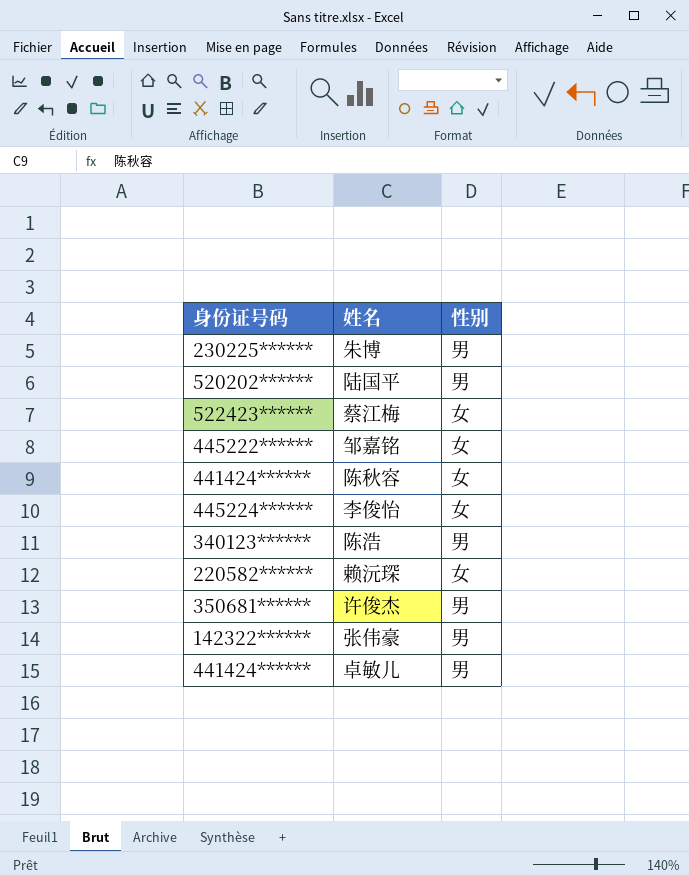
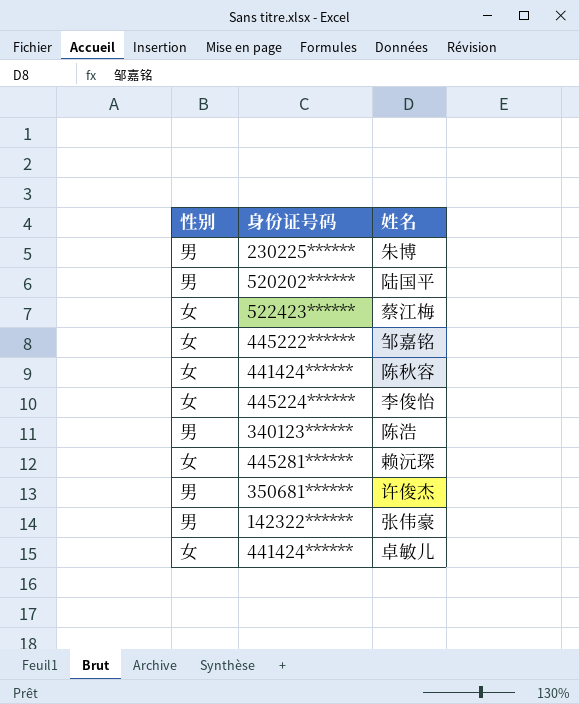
column 性别 | position: 3 -> 1
赖沅琛 | 身份证号码: 220582****** -> 445281******
卓敏儿 | 性别: 男 -> 女

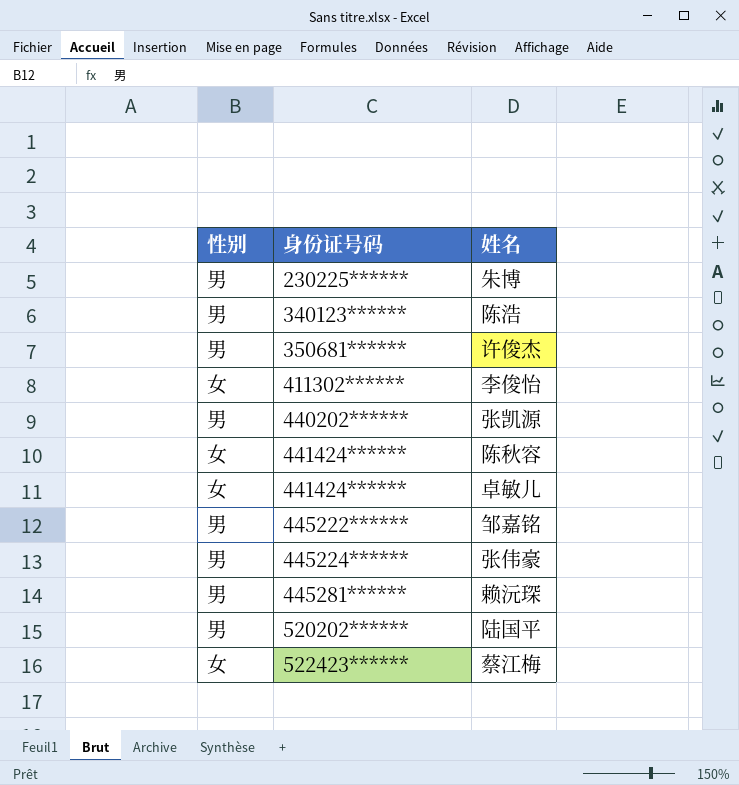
row order: none -> 身份证号码 ascending
李俊怡 | 身份证号码: 445224****** -> 411302******
row 张凯源: none -> 男 | 440202******
邹嘉铭 | 性别: 女 -> 男
张伟豪 | 身份证号码: 142322****** -> 445224******
赖沅琛 | 性别: 女 -> 男

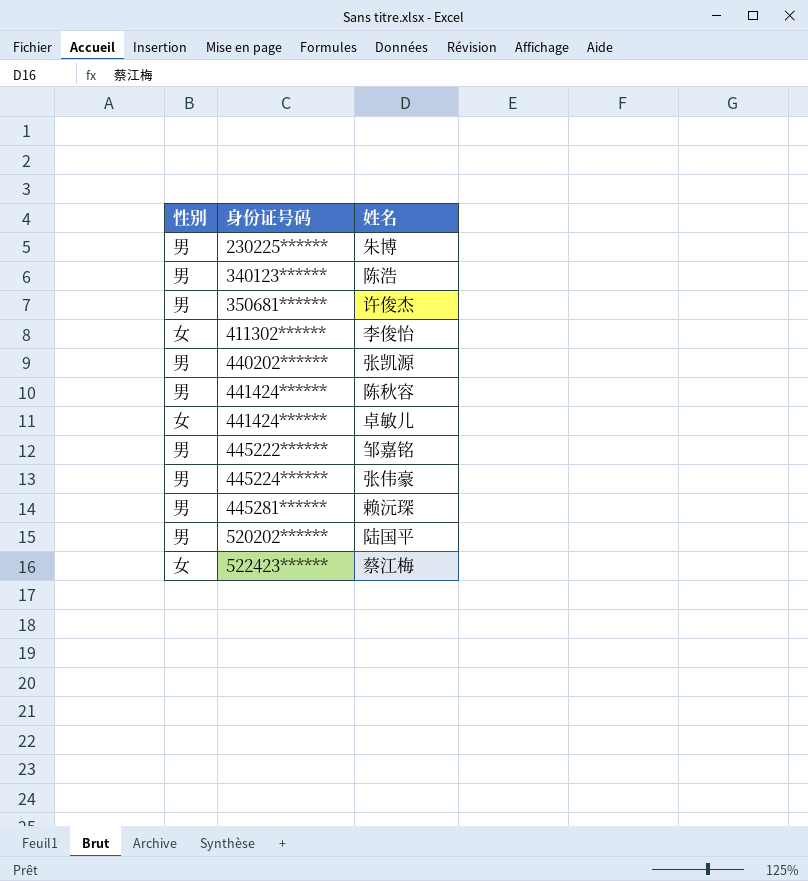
陈秋容 | 性别: 女 -> 男

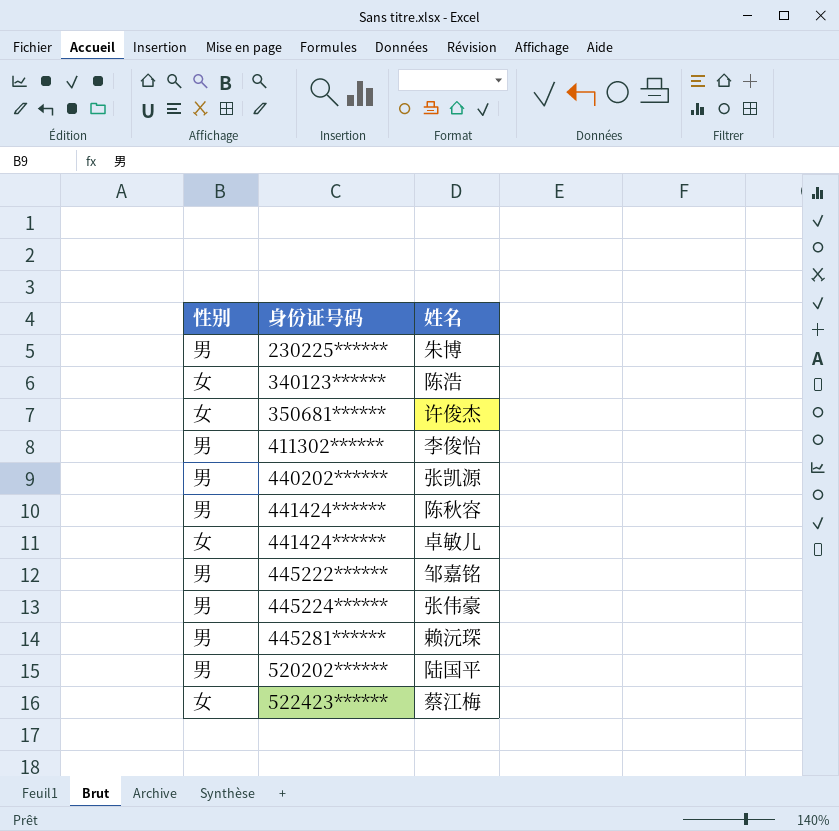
陈浩 | 性别: 男 -> 女
许俊杰 | 性别: 男 -> 女
李俊怡 | 性别: 女 -> 男

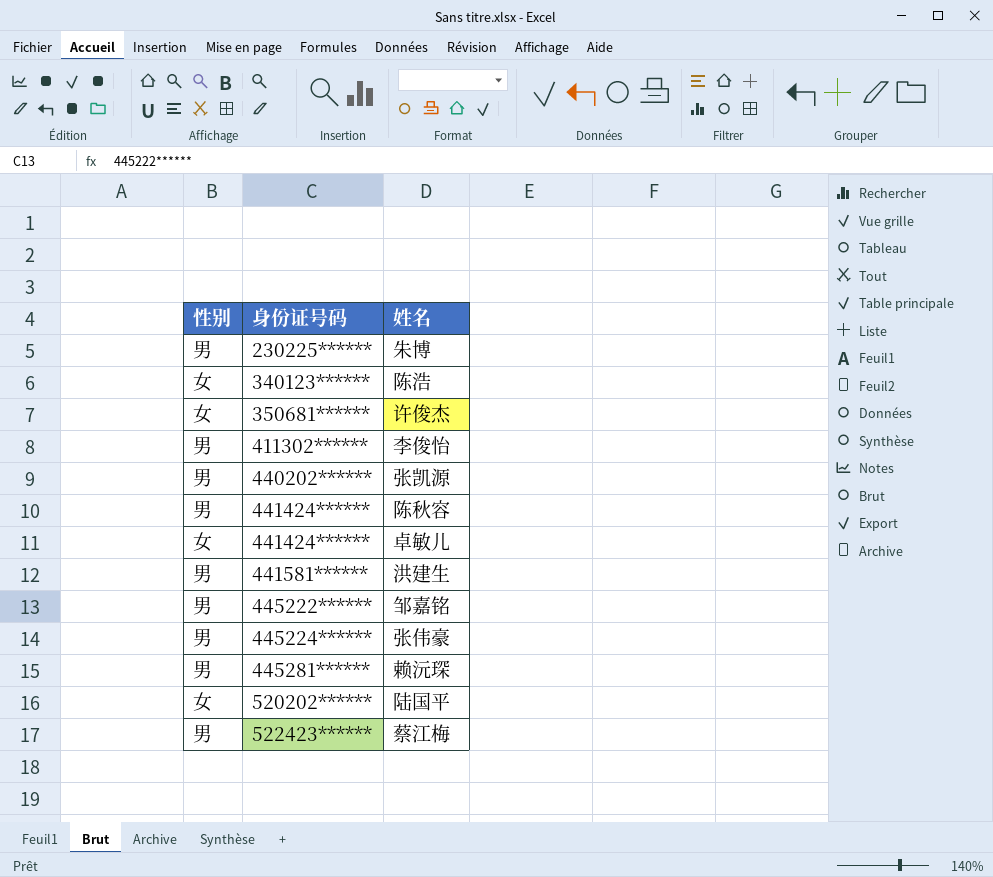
row 洪建生: none -> 男 | 441581******
陆国平 | 性别: 男 -> 女
蔡江梅 | 性别: 女 -> 男

